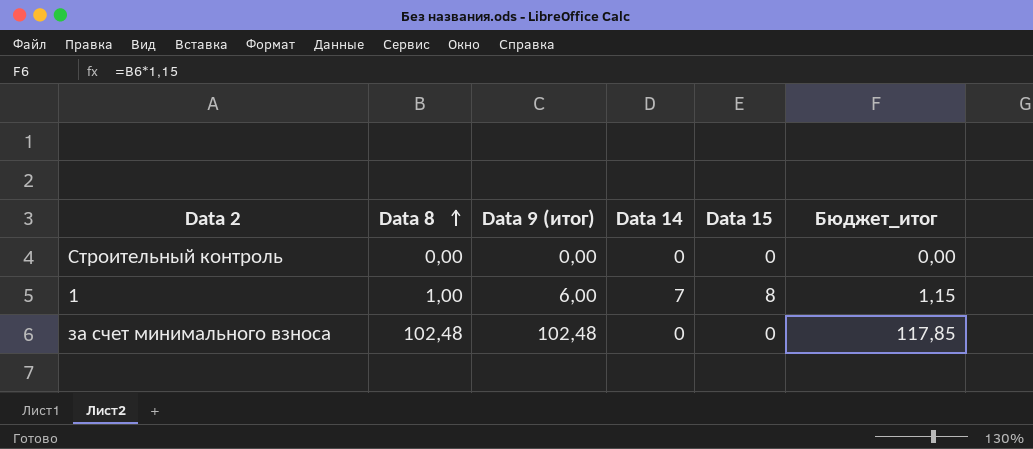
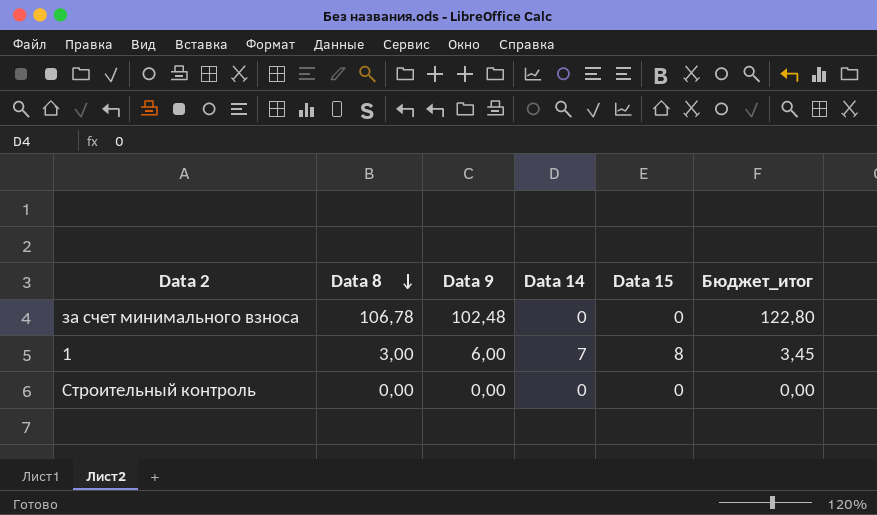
row order: Data 8 ascending -> Data 8 descending
column name: Data 9 (итог) -> Data 9
за счет минимального взноса | Data 8: 102,48 -> 106,78
за счет минимального взноса | Бюджет_итог: 117,85 -> 122,80
1 | Data 8: 1,00 -> 3,00
1 | Бюджет_итог: 1,15 -> 3,45

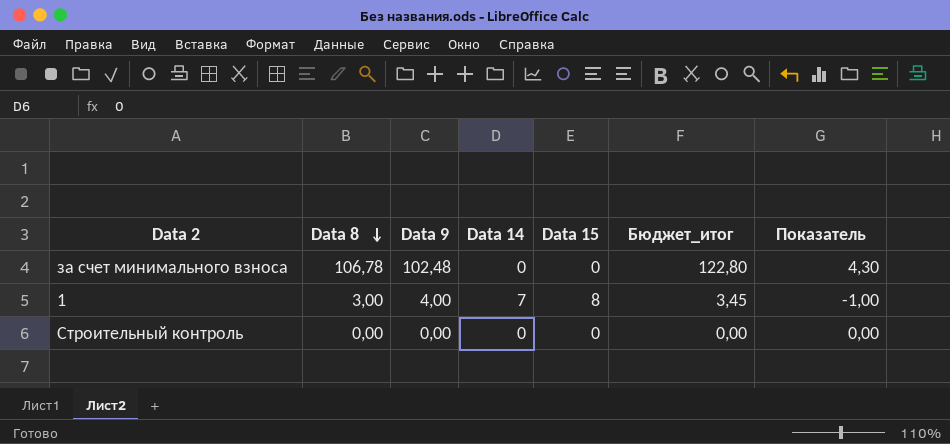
column Показатель | formula: none -> [Data 8] - [Data 9]
1 | Data 9: 6,00 -> 4,00

